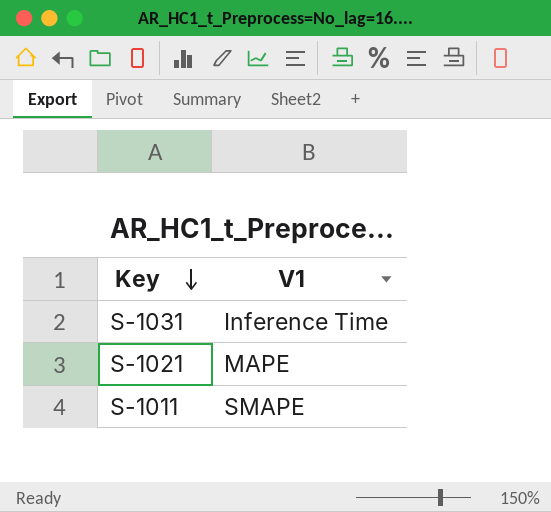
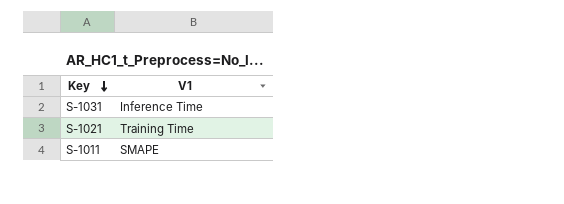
S-1021 | V1: MAPE -> Training Time

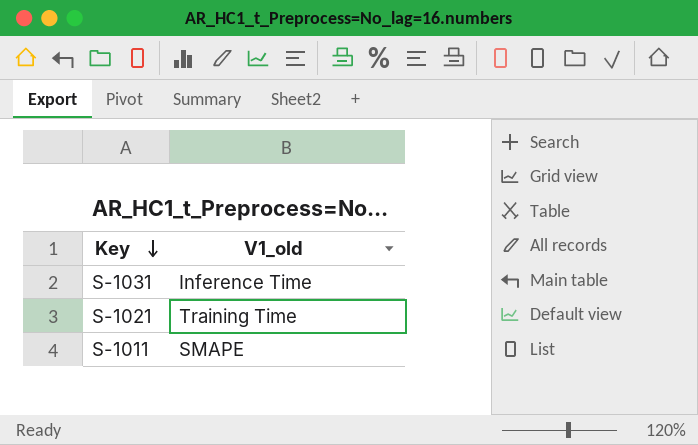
column name: V1 -> V1_old

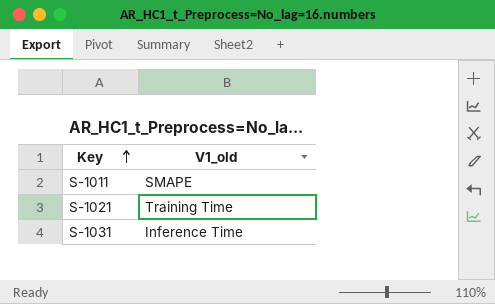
row order: Key descending -> Key ascending

